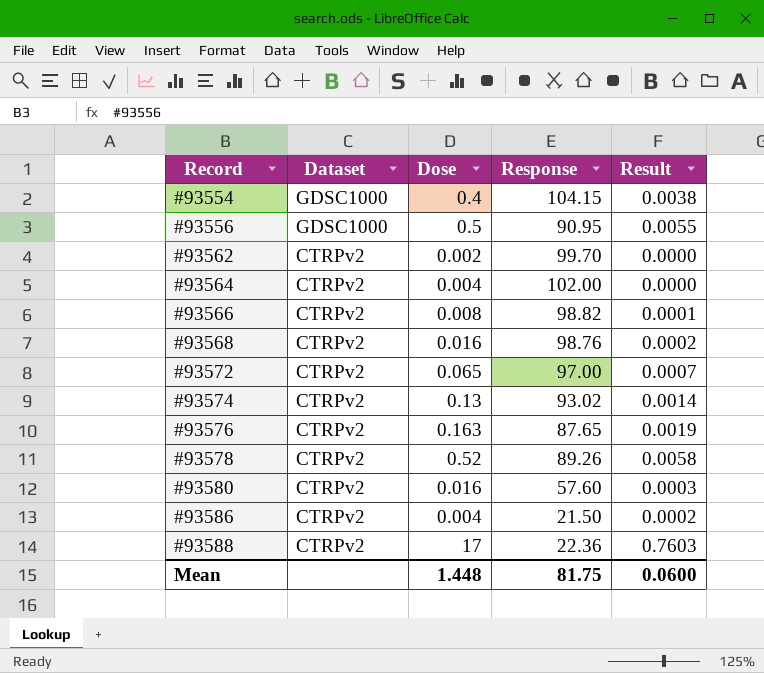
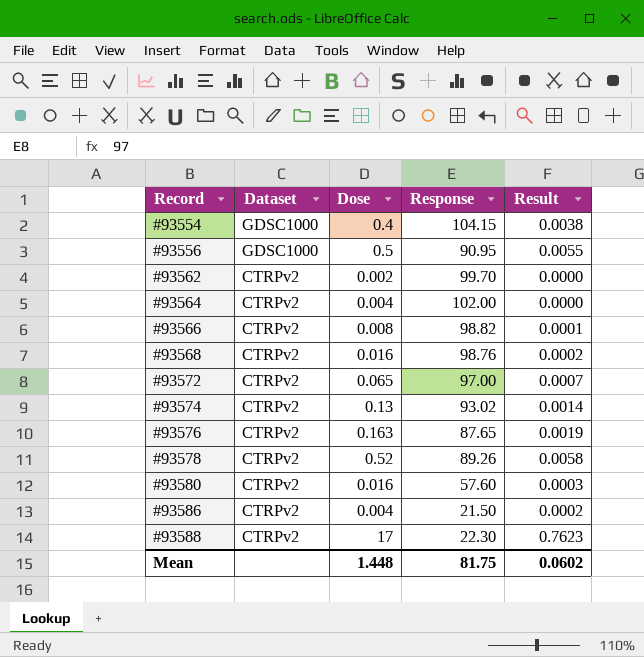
#93588 | Response: 22.36 -> 22.30
#93588 | Result: 0.7603 -> 0.7623
Mean | Result: 0.0600 -> 0.0602

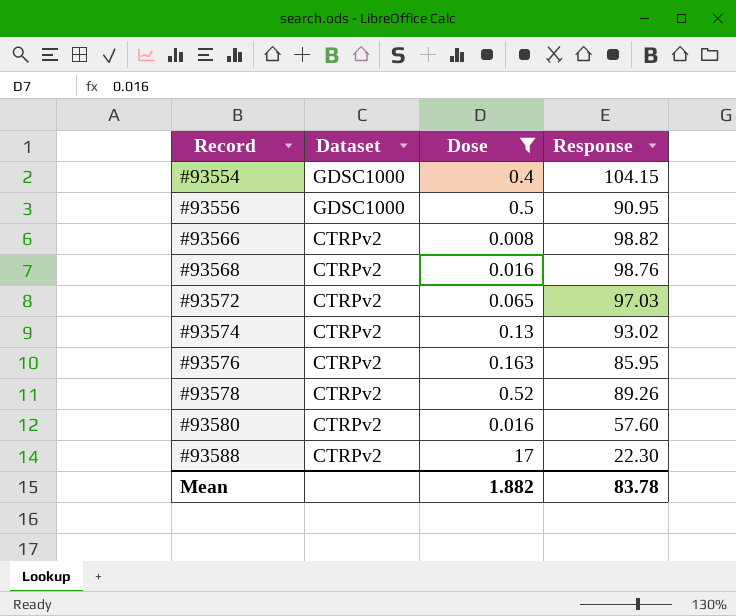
filter: none -> Dose >= 0.008
column Result | formula: [Dose] / [Response] -> none
#93572 | Response: 97.00 -> 97.03
#93576 | Response: 87.65 -> 85.95
Mean | Dose: 1.448 -> 1.882
Mean | Response: 81.75 -> 83.78

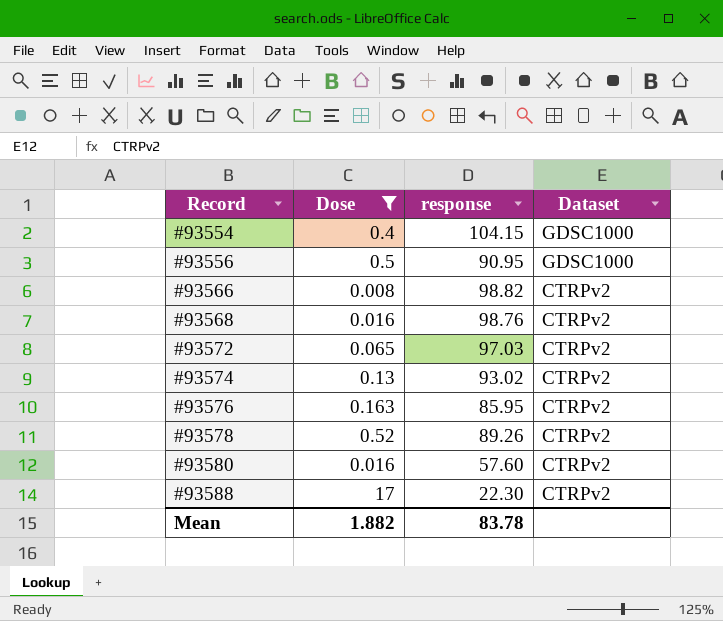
column name: Response -> response
column Dataset | position: 2 -> 4

